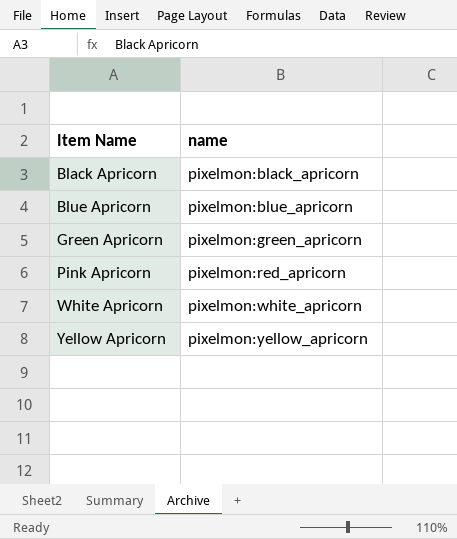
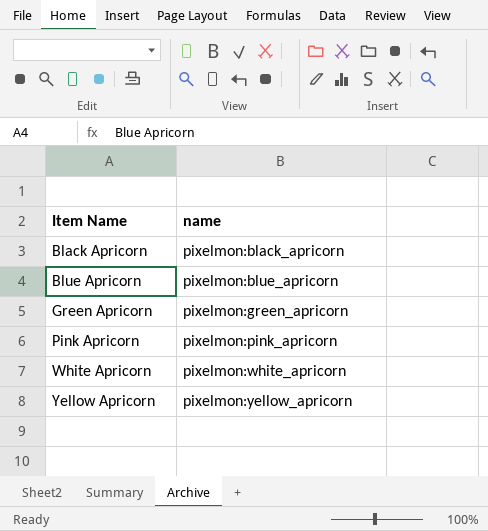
Pink Apricorn | name: pixelmon:red_apricorn -> pixelmon:pink_apricorn

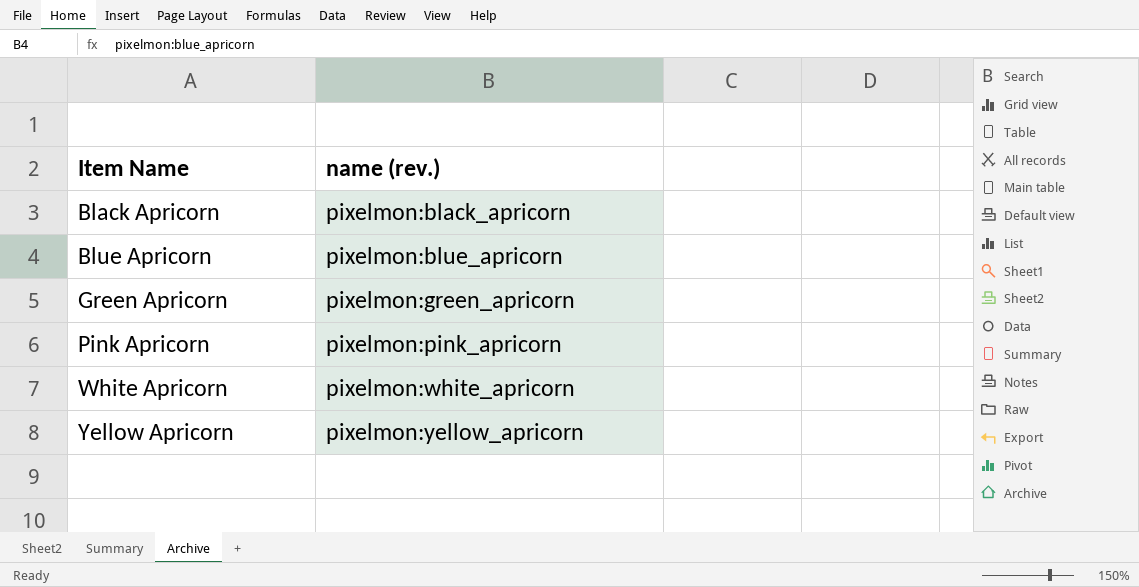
column name: name -> name (rev.)

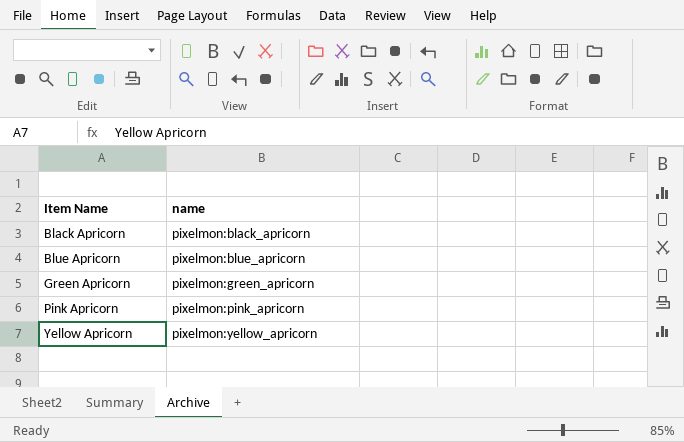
column name: name (rev.) -> name
row White Apricorn: pixelmon:white_apricorn -> none

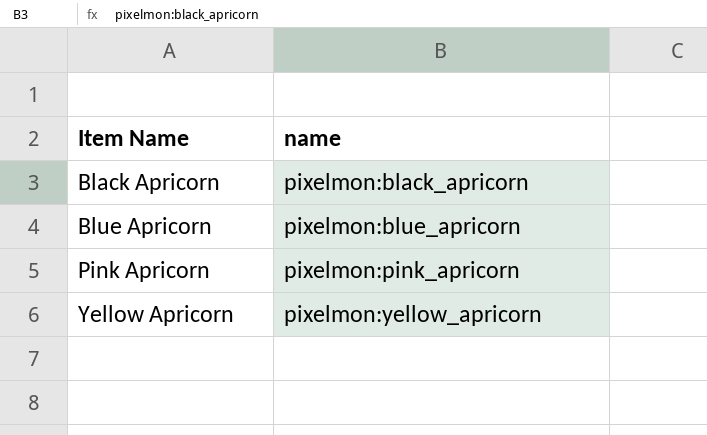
row Green Apricorn: pixelmon:green_apricorn -> none

